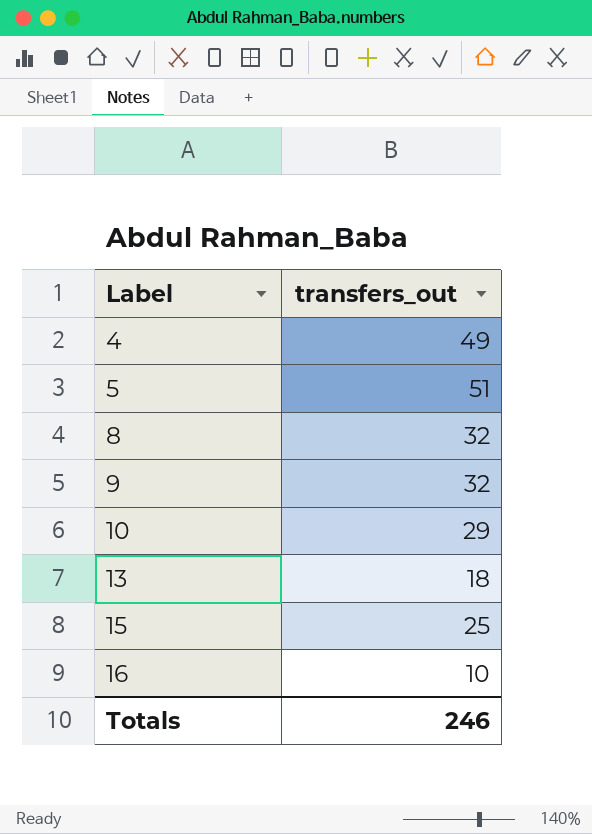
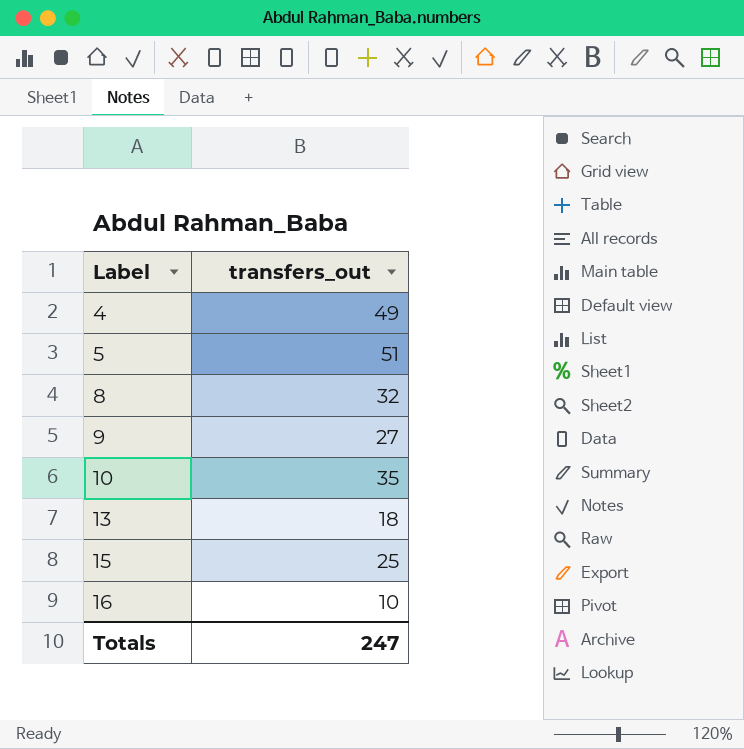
9 | transfers_out: 32 -> 27
10 | transfers_out: 29 -> 35
Totals | transfers_out: 246 -> 247

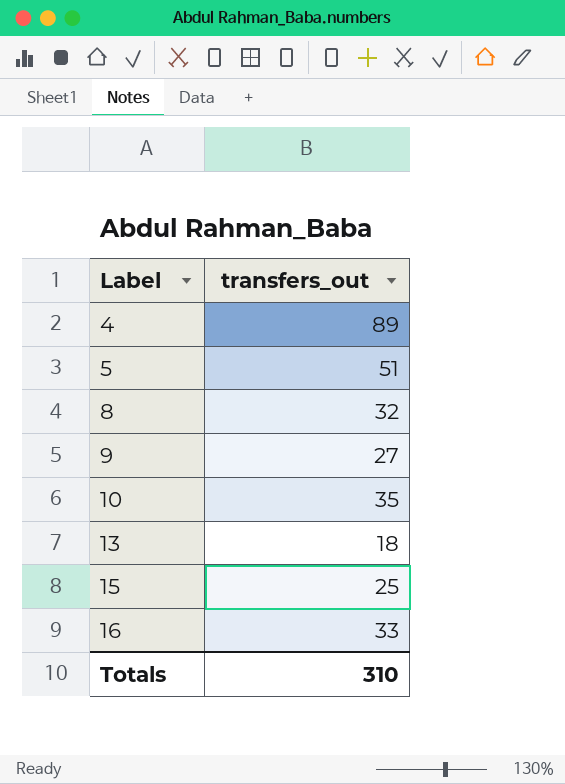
4 | transfers_out: 49 -> 89
16 | transfers_out: 10 -> 33
Totals | transfers_out: 247 -> 310

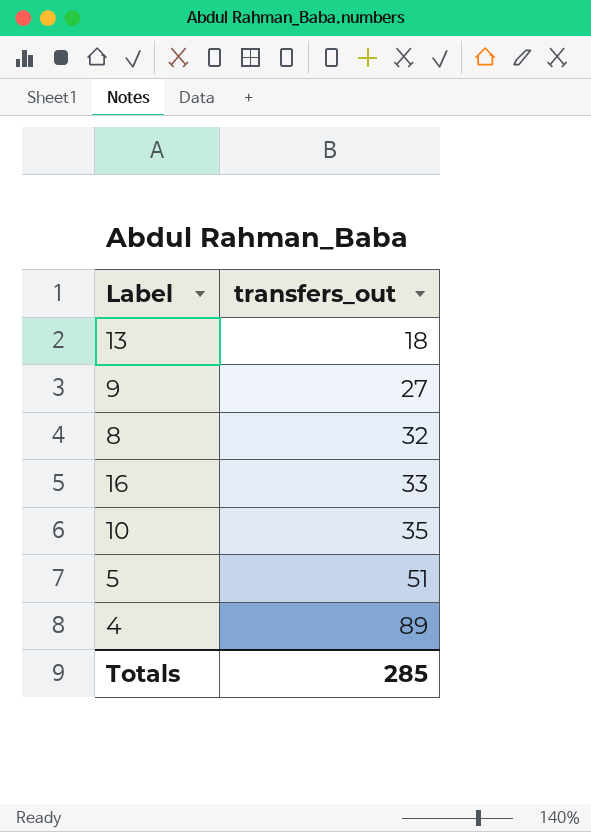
row order: Label ascending -> transfers_out ascending
row 15: 25 -> none
Totals | transfers_out: 310 -> 285

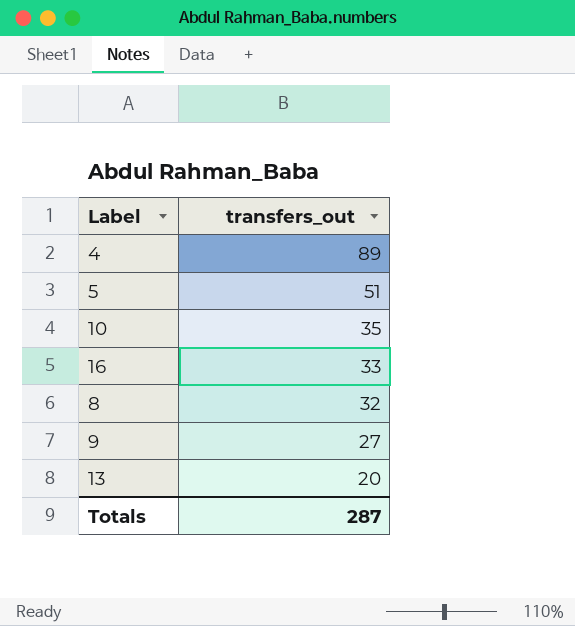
row order: transfers_out ascending -> transfers_out descending
13 | transfers_out: 18 -> 20
Totals | transfers_out: 285 -> 287

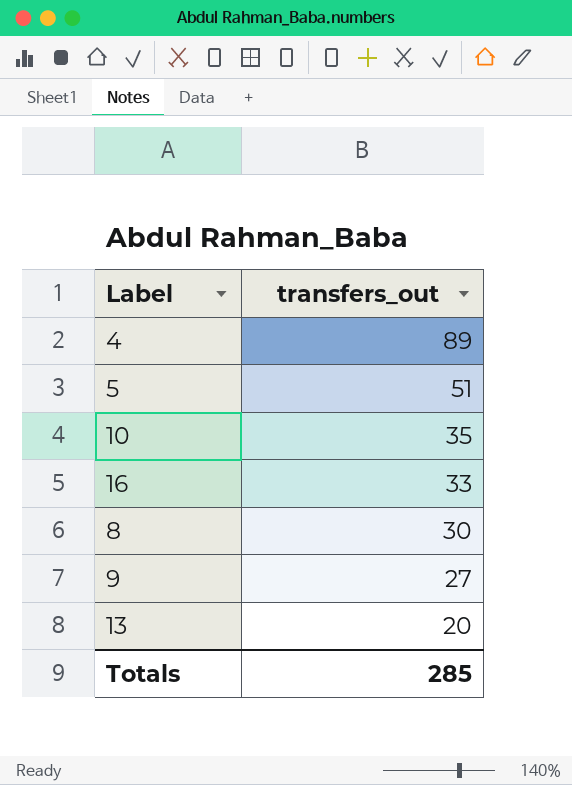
8 | transfers_out: 32 -> 30
Totals | transfers_out: 287 -> 285

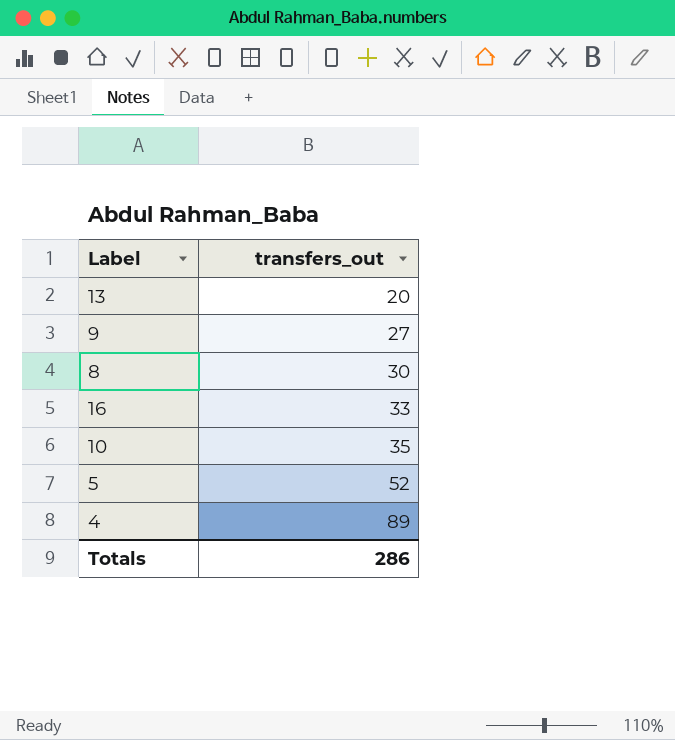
row order: transfers_out descending -> transfers_out ascending
5 | transfers_out: 51 -> 52
Totals | transfers_out: 285 -> 286

